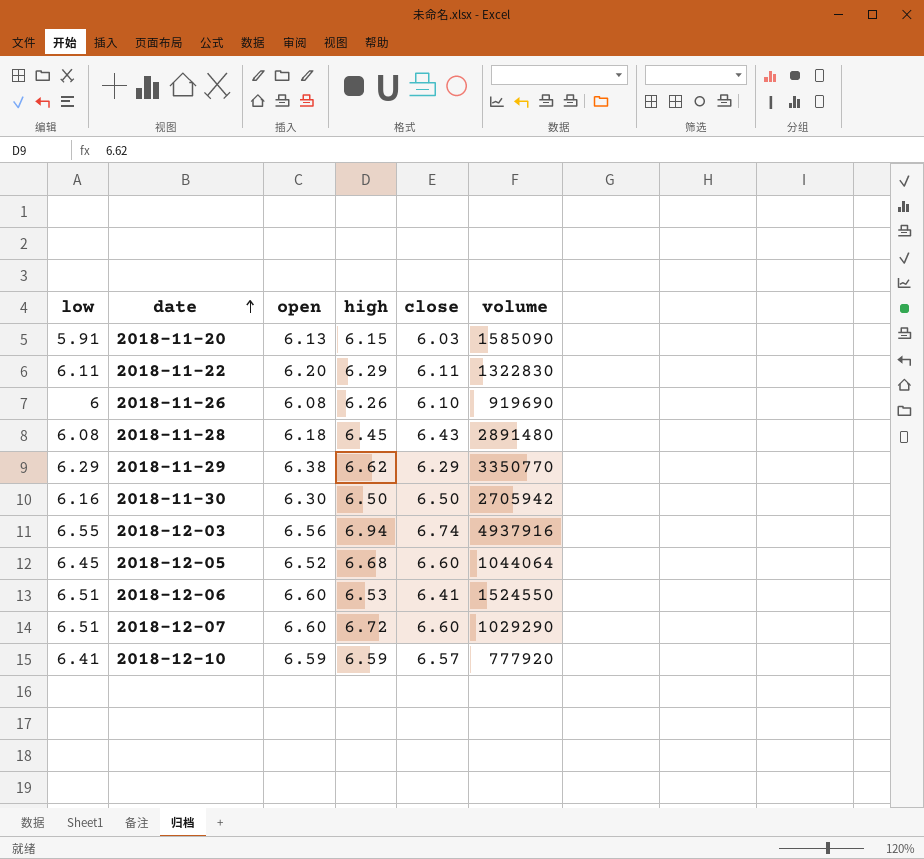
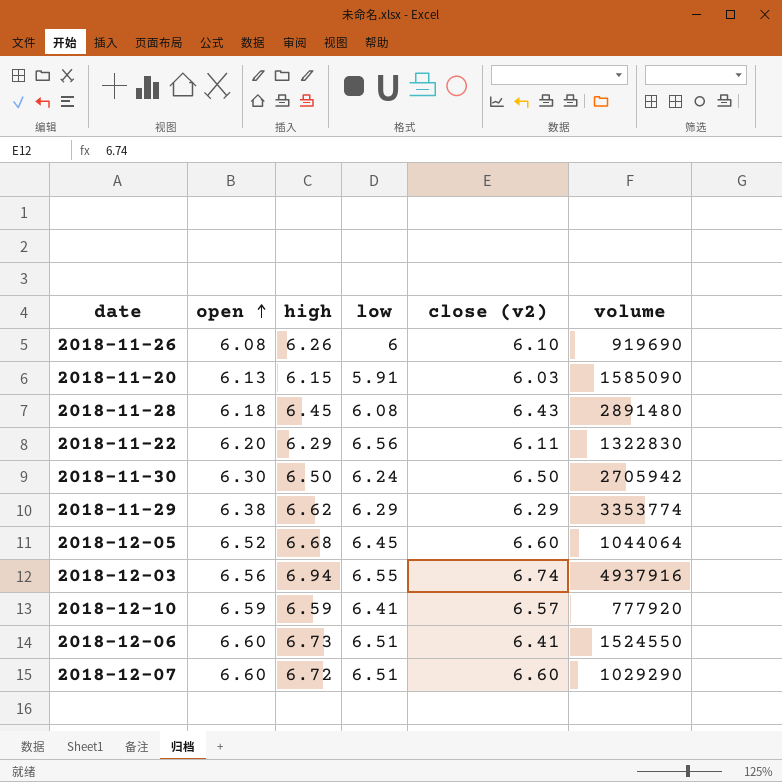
row order: date ascending -> open ascending
column low | position: 1 -> 4
column name: close -> close (v2)
2018-11-22 | low: 6.11 -> 6.56
2018-11-30 | low: 6.16 -> 6.24
2018-11-29 | volume: 3350770 -> 3353774
2018-12-06 | high: 6.53 -> 6.73

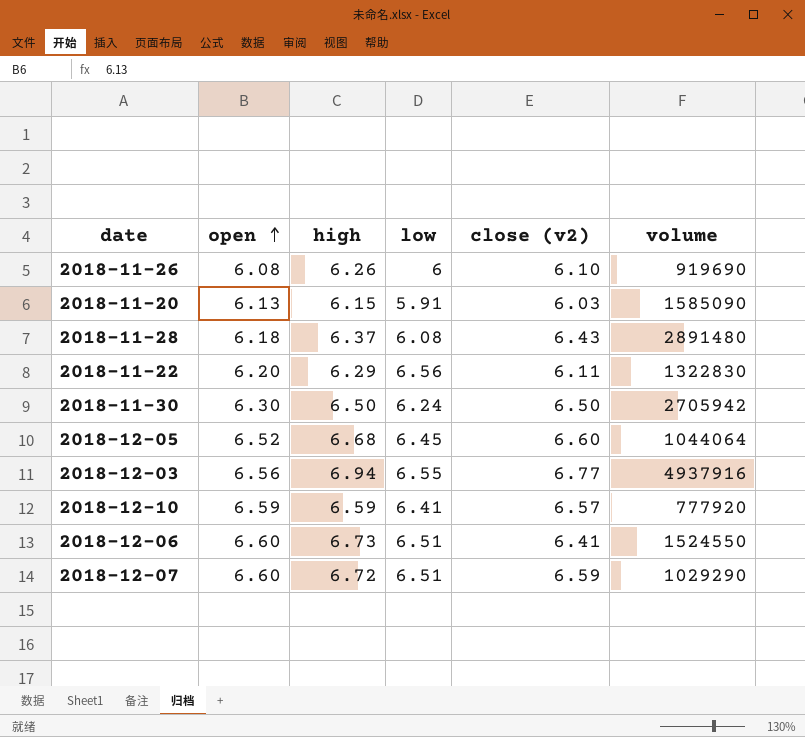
row 2018-11-29: 6.38 | 6.62 | 6.29 | 6.29 | 3353774 -> none
2018-11-28 | high: 6.45 -> 6.37
2018-12-03 | close (v2): 6.74 -> 6.77
2018-12-07 | close (v2): 6.60 -> 6.59

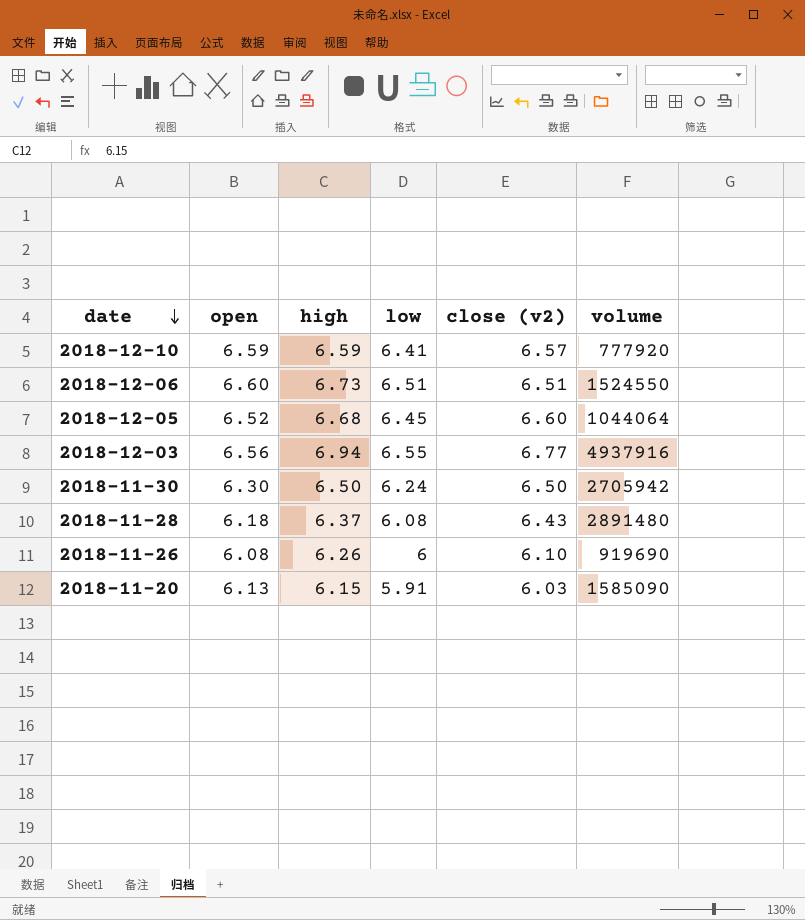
row order: open ascending -> date descending
row 2018-11-22: 6.20 | 6.29 | 6.56 | 6.11 | 1322830 -> none
row 2018-12-07: 6.60 | 6.72 | 6.51 | 6.59 | 1029290 -> none
2018-12-06 | close (v2): 6.41 -> 6.51

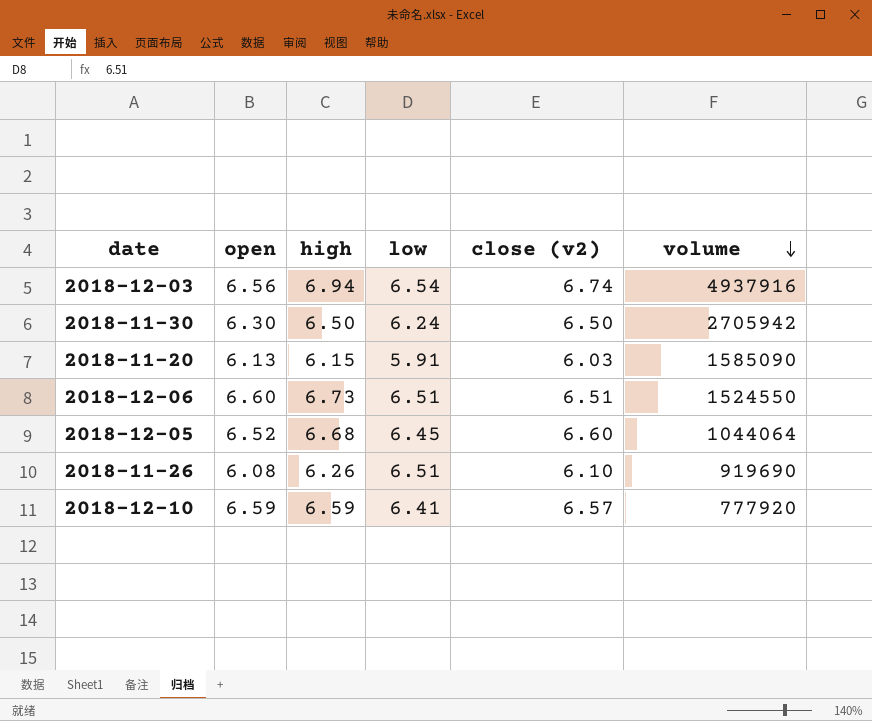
row order: date descending -> volume descending
row 2018-11-28: 6.18 | 6.37 | 6.08 | 6.43 | 2891480 -> none
2018-12-03 | low: 6.55 -> 6.54
2018-12-03 | close (v2): 6.77 -> 6.74
2018-11-26 | low: 6 -> 6.51

